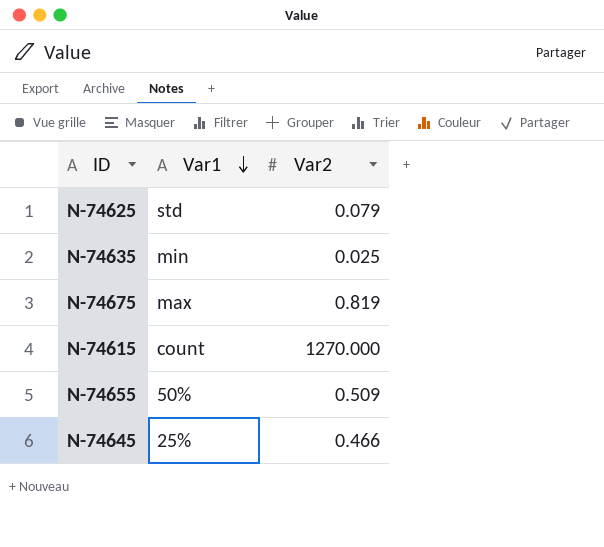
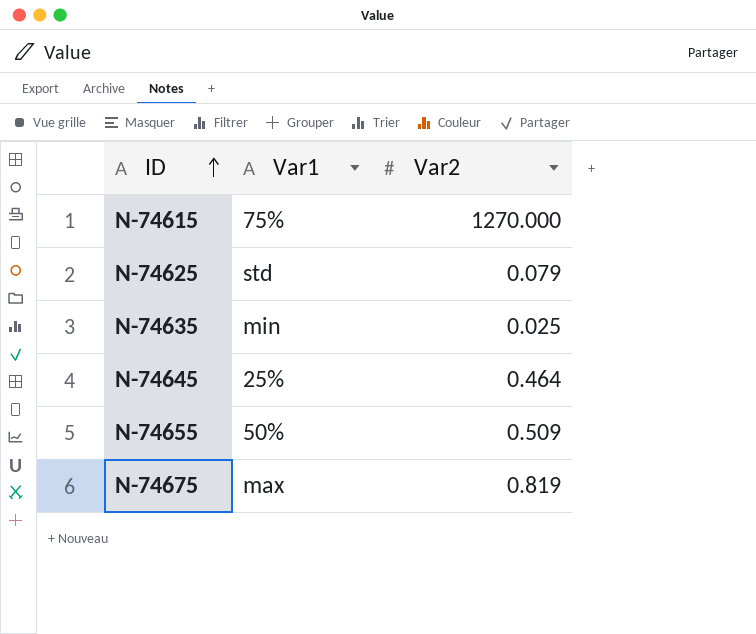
row order: Var1 descending -> ID ascending
N-74615 | Var1: count -> 75%
N-74645 | Var2: 0.466 -> 0.464

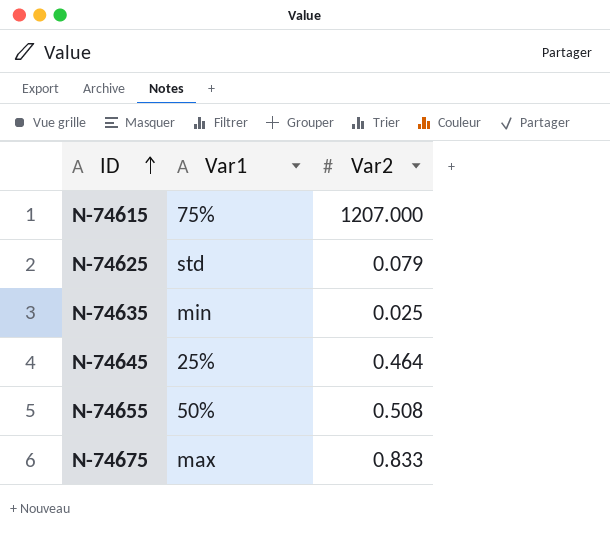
N-74615 | Var2: 1270.000 -> 1207.000
N-74655 | Var2: 0.509 -> 0.508
N-74675 | Var2: 0.819 -> 0.833

